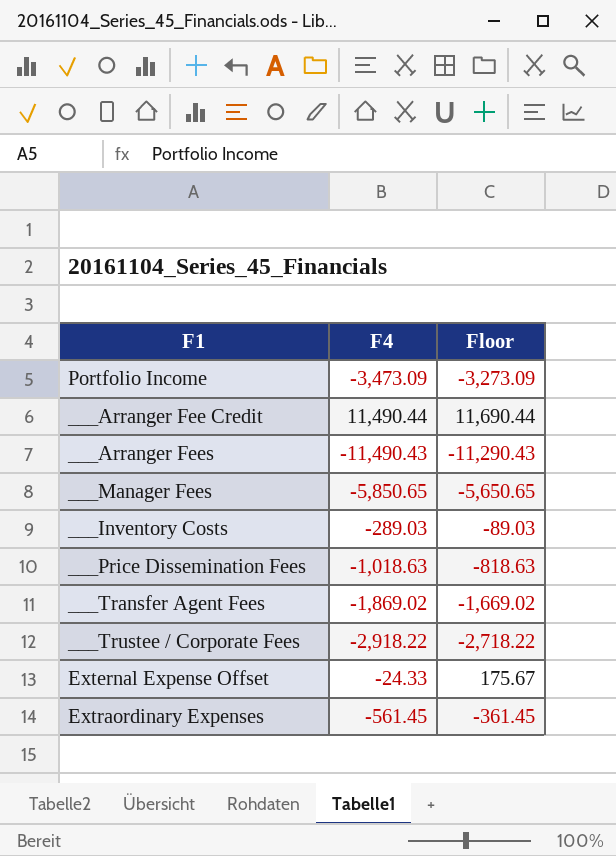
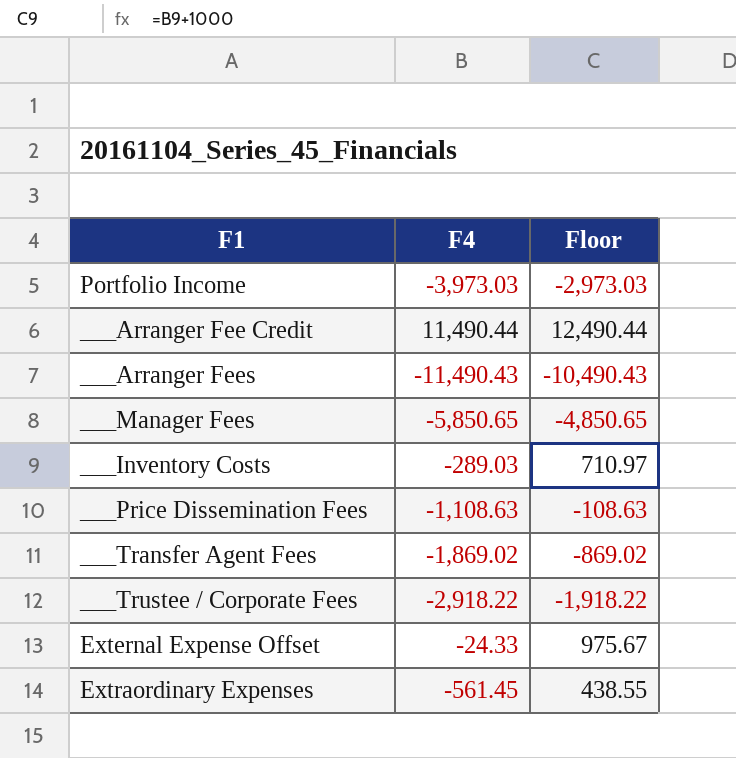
column Floor | formula: [F4] + 200 -> [F4] + 1000
Portfolio Income | F4: -3,473.09 -> -3,973.03
___Price Dissemination Fees | F4: -1,018.63 -> -1,108.63

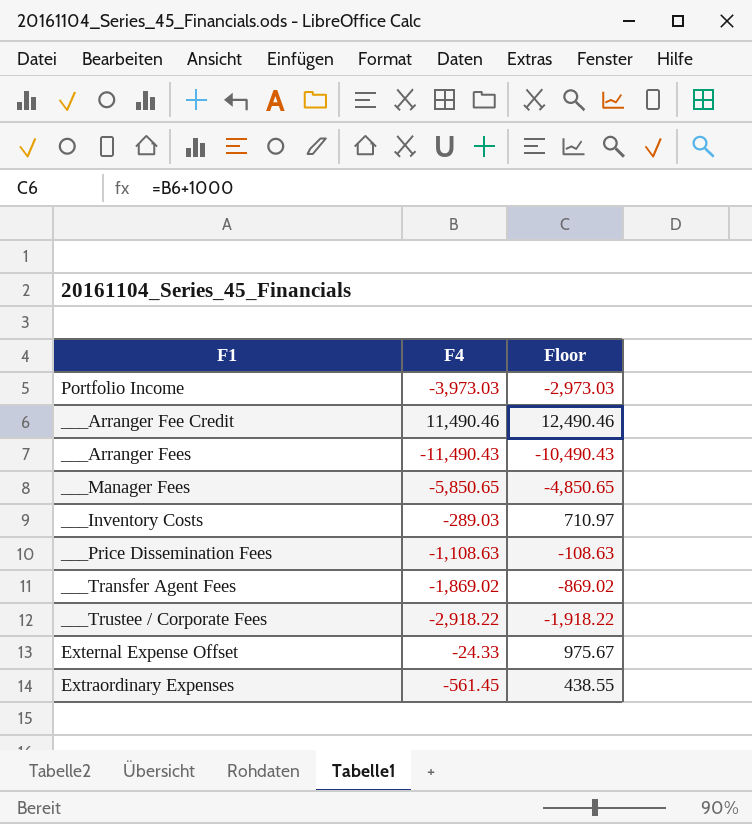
___Arranger Fee Credit | F4: 11,490.44 -> 11,490.46
___Arranger Fee Credit | Floor: 12,490.44 -> 12,490.46

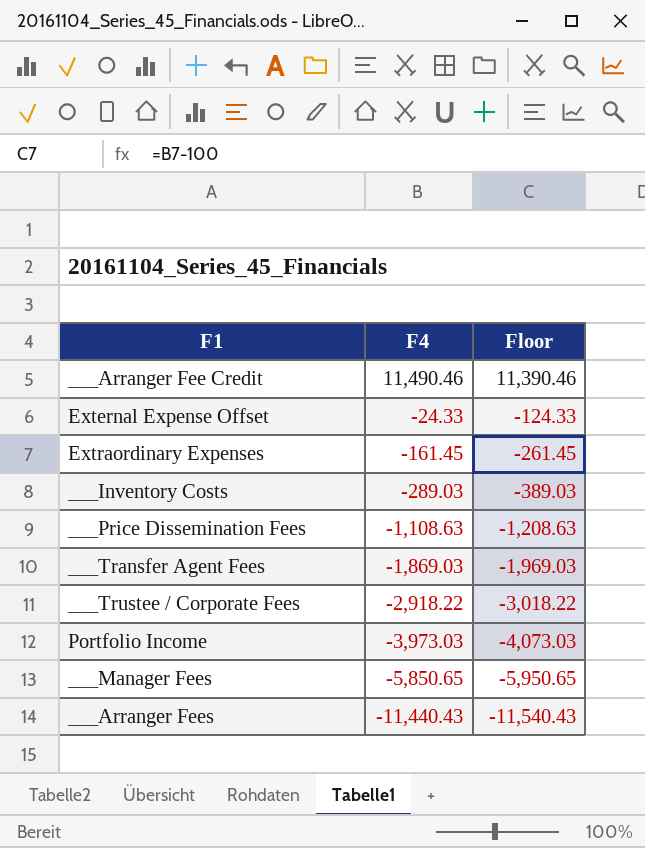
row order: none -> F4 descending
column Floor | formula: [F4] + 1000 -> [F4] - 100
Extraordinary Expenses | F4: -561.45 -> -161.45
___Transfer Agent Fees | F4: -1,869.02 -> -1,869.03
___Arranger Fees | F4: -11,490.43 -> -11,440.43

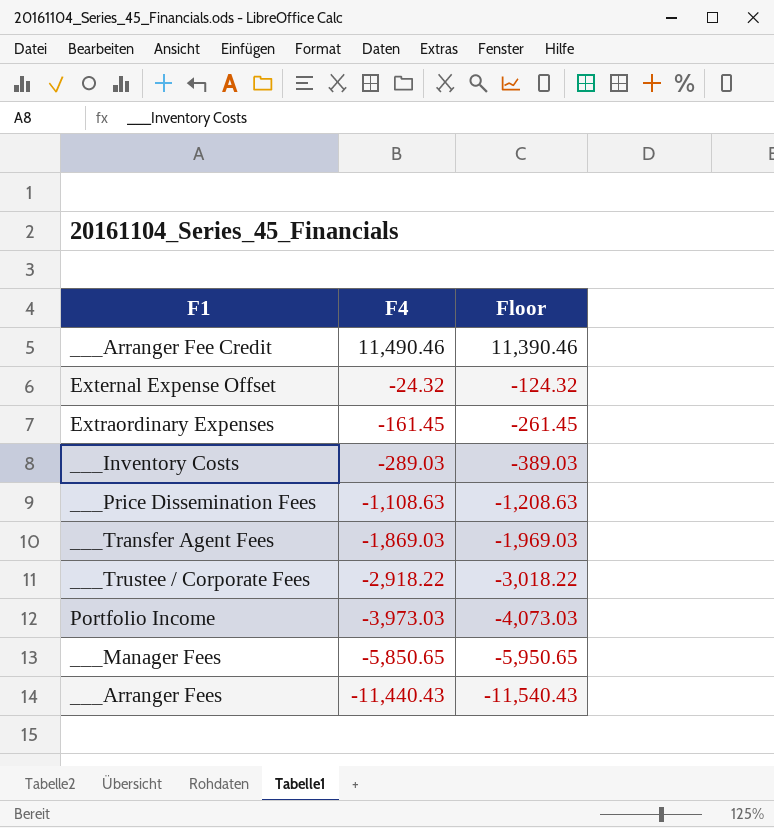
External Expense Offset | F4: -24.33 -> -24.32
External Expense Offset | Floor: -124.33 -> -124.32

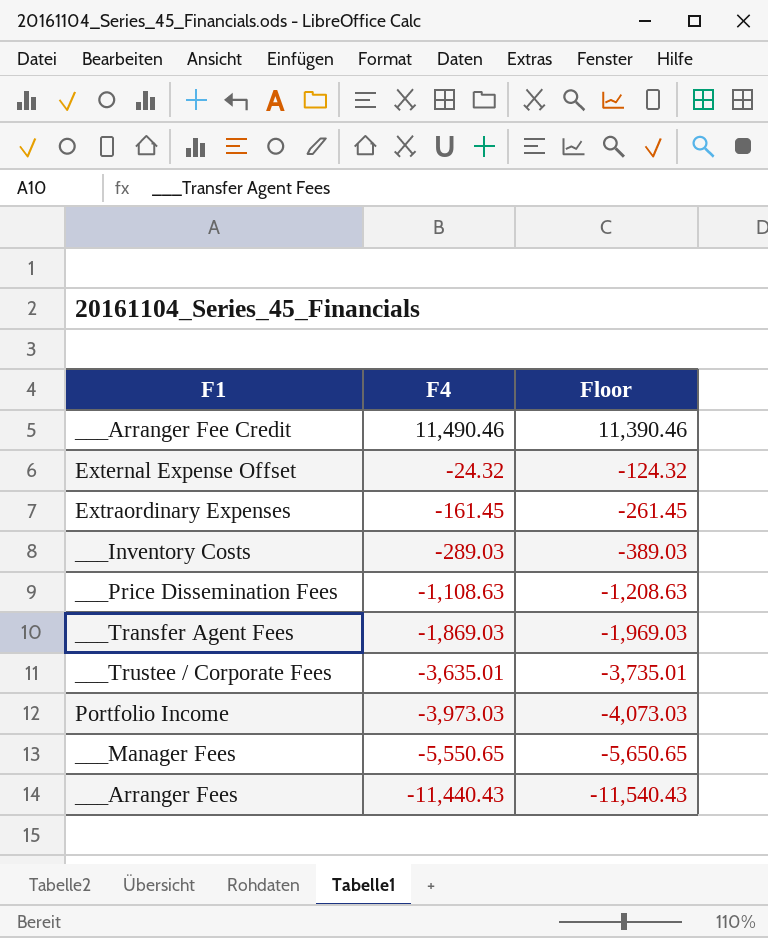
___Trustee / Corporate Fees | F4: -2,918.22 -> -3,635.01
___Trustee / Corporate Fees | Floor: -3,018.22 -> -3,735.01
___Manager Fees | F4: -5,850.65 -> -5,550.65
___Manager Fees | Floor: -5,950.65 -> -5,650.65

